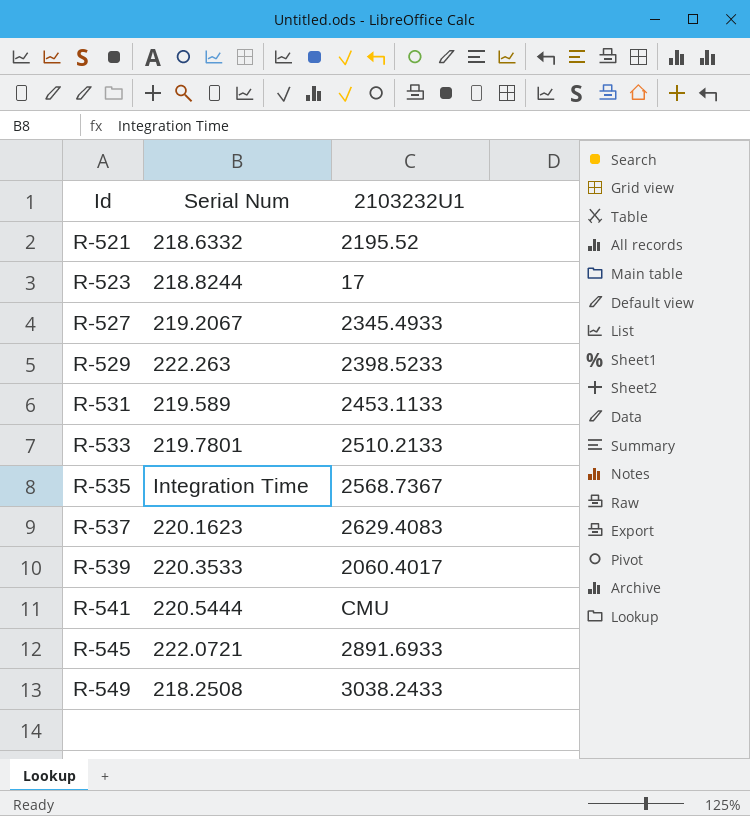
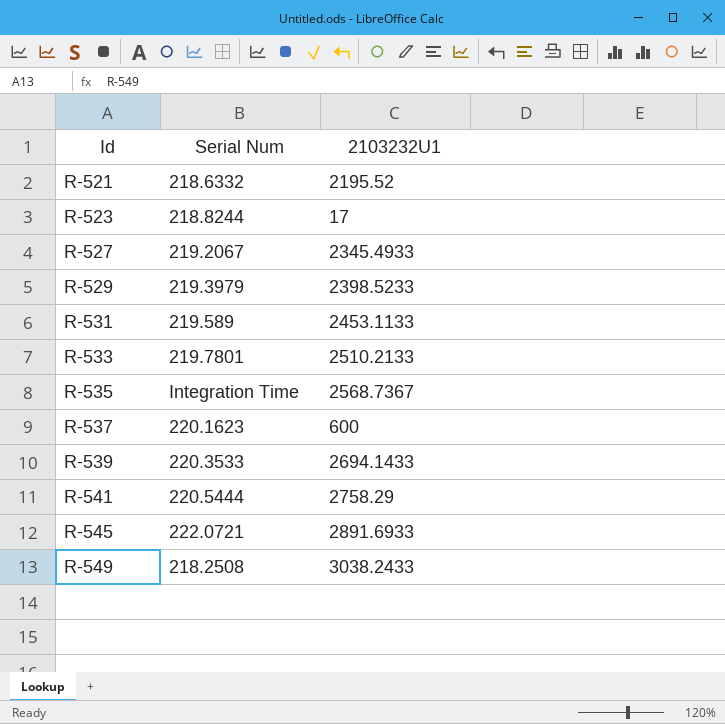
R-529 | Serial Num: 222.263 -> 219.3979
R-537 | 2103232U1: 2629.4083 -> 600
R-539 | 2103232U1: 2060.4017 -> 2694.1433
R-541 | 2103232U1: CMU -> 2758.29

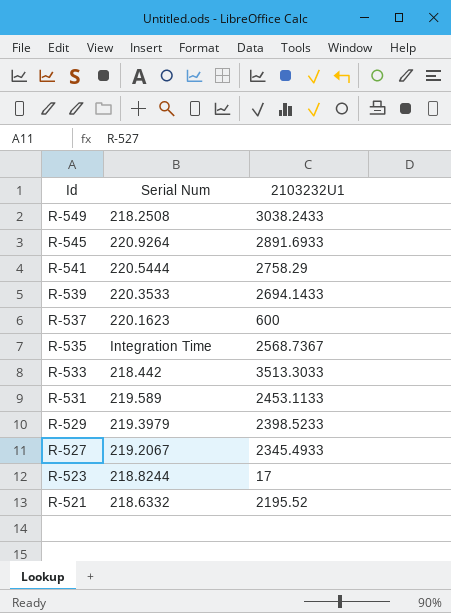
row order: Id ascending -> Id descending
R-545 | Serial Num: 222.0721 -> 220.9264
R-533 | Serial Num: 219.7801 -> 218.442
R-533 | 2103232U1: 2510.2133 -> 3513.3033

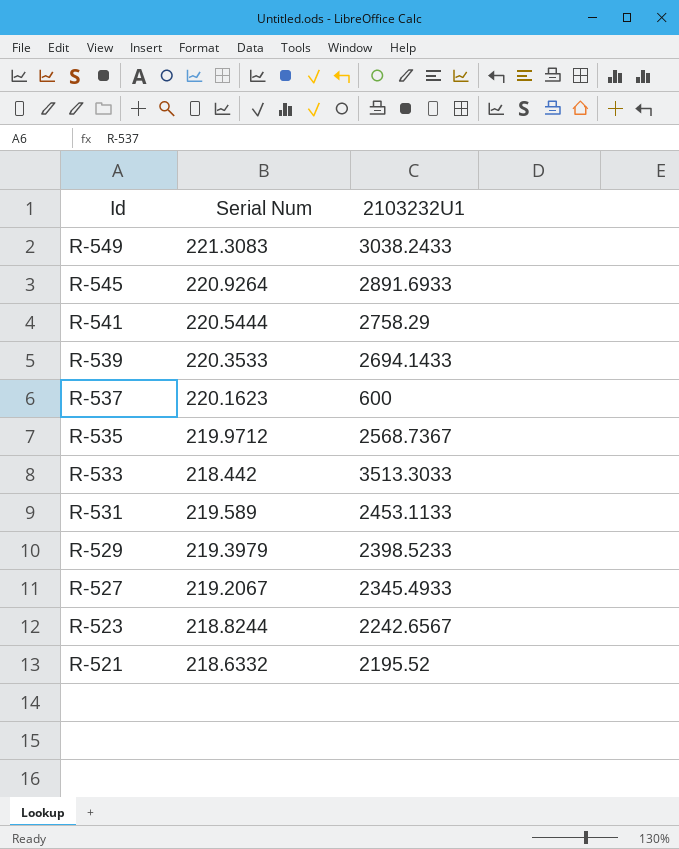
R-549 | Serial Num: 218.2508 -> 221.3083
R-535 | Serial Num: Integration Time -> 219.9712
R-523 | 2103232U1: 17 -> 2242.6567

